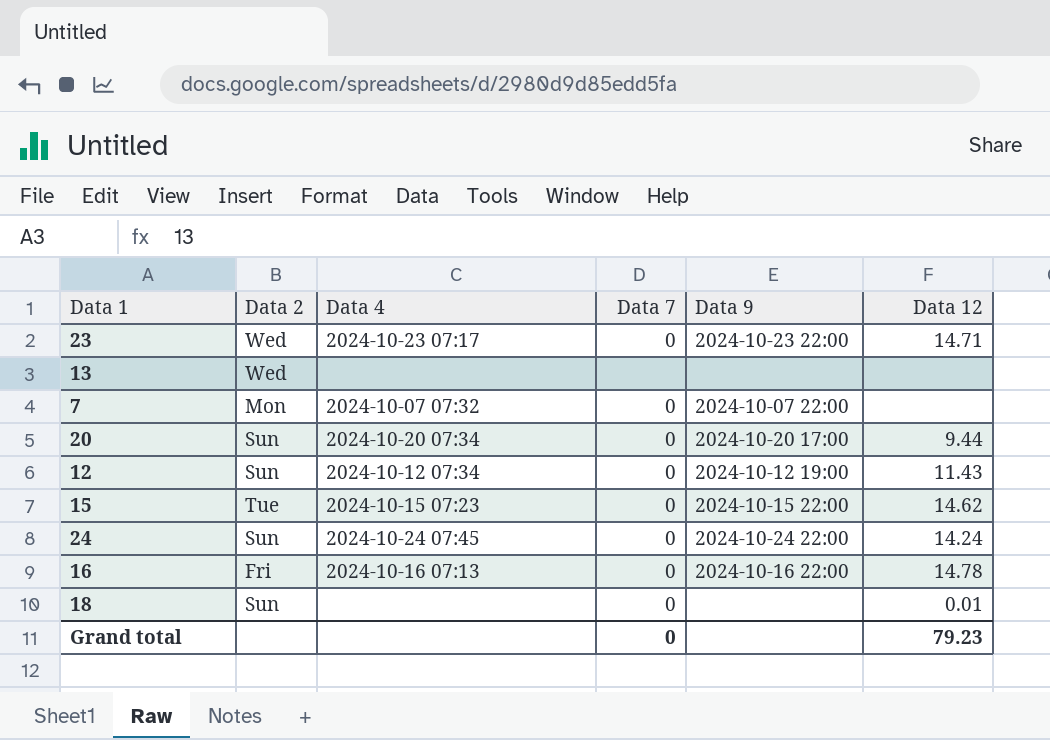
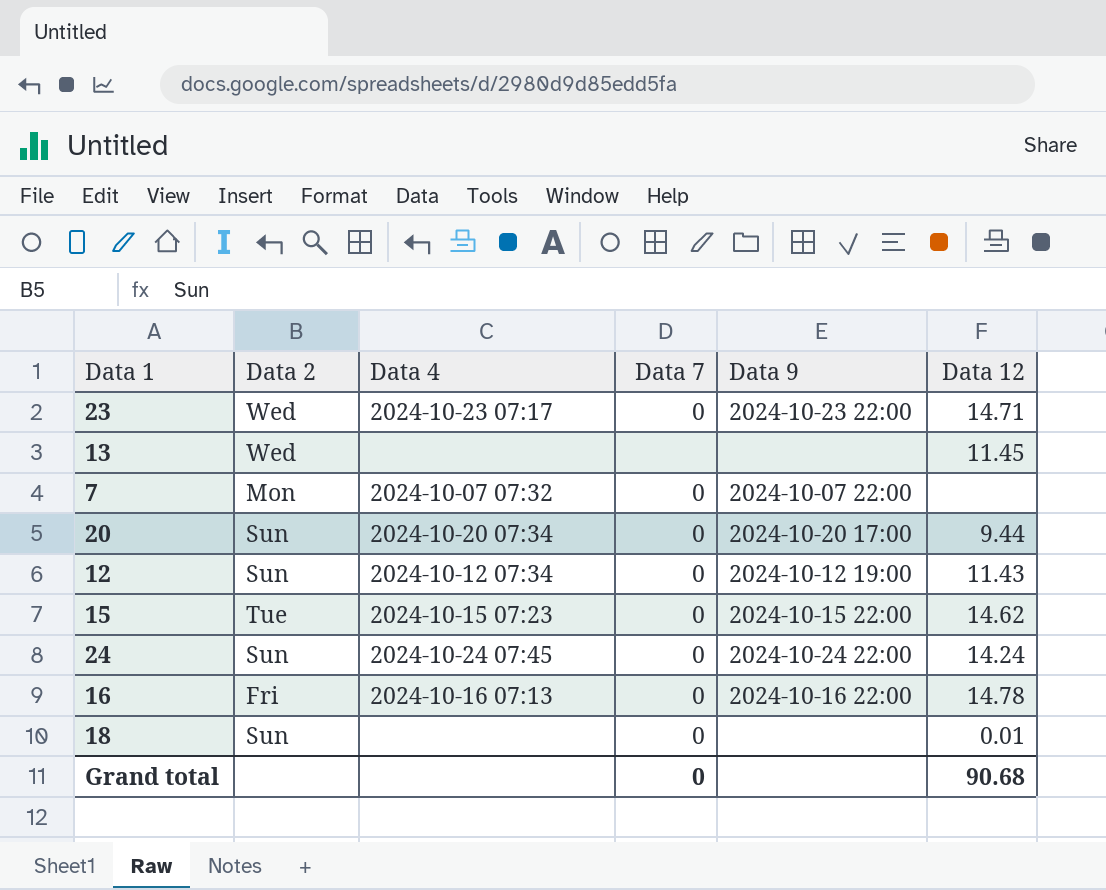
13 | Data 12: none -> 11.45
Grand total | Data 12: 79.23 -> 90.68

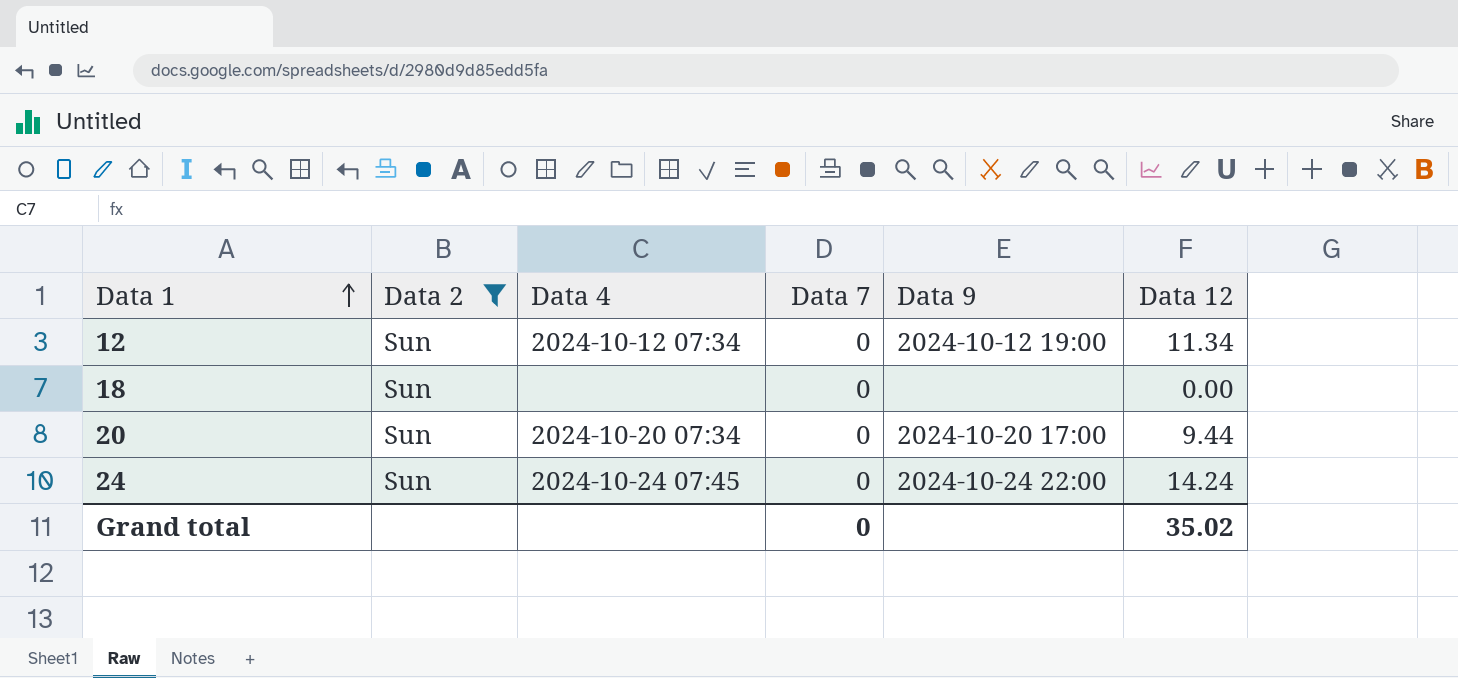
filter: none -> Data 2 = Sun
row order: none -> Data 1 ascending
12 | Data 12: 11.43 -> 11.34
18 | Data 12: 0.01 -> 0.00
Grand total | Data 12: 90.68 -> 35.02

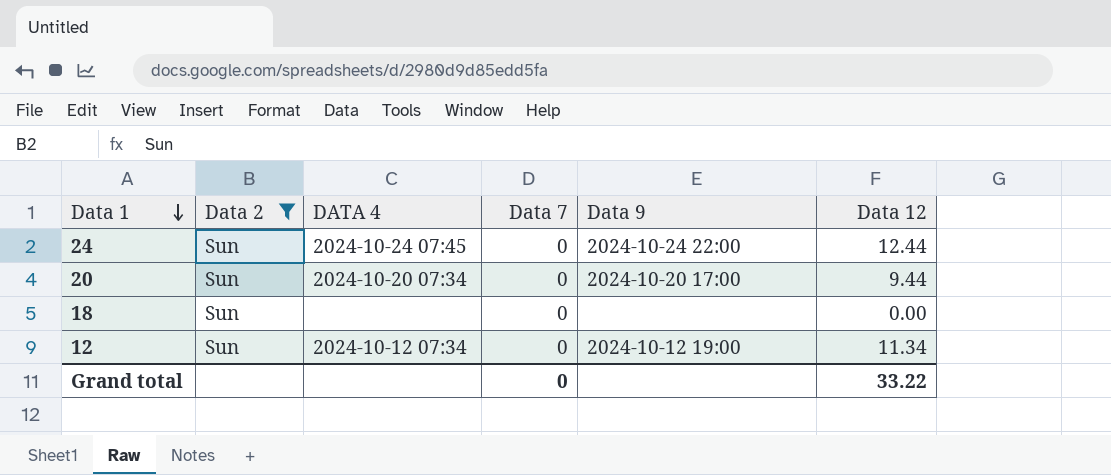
row order: Data 1 ascending -> Data 1 descending
column name: Data 4 -> DATA 4
24 | Data 12: 14.24 -> 12.44
Grand total | Data 12: 35.02 -> 33.22

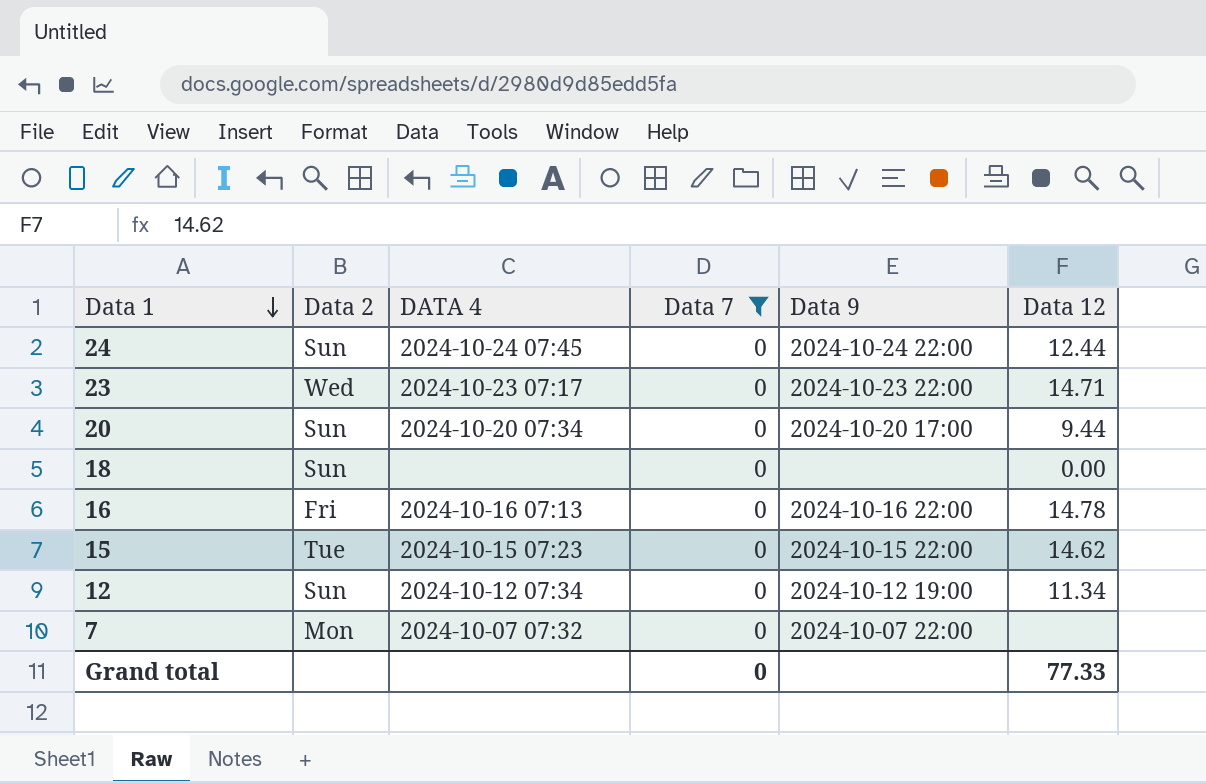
filter: Data 2 = Sun -> Data 7 = 0
Grand total | Data 12: 33.22 -> 77.33

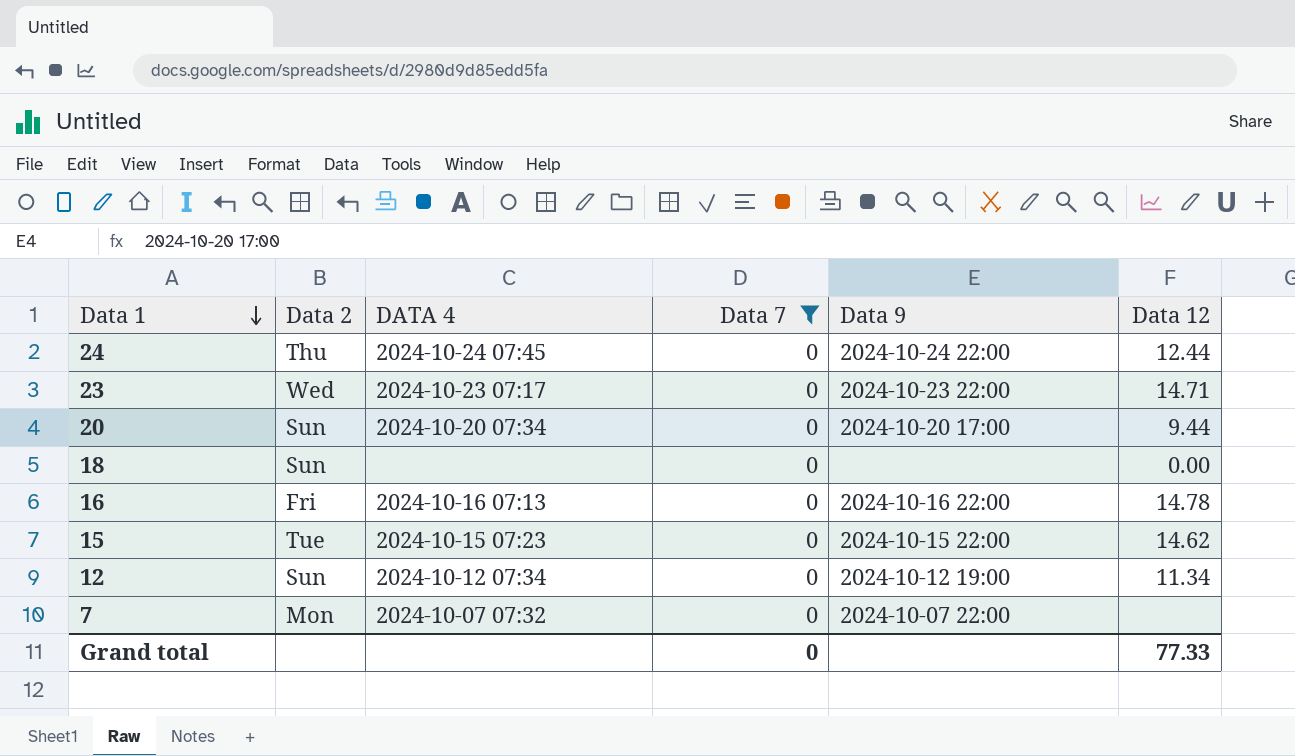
24 | Data 2: Sun -> Thu

